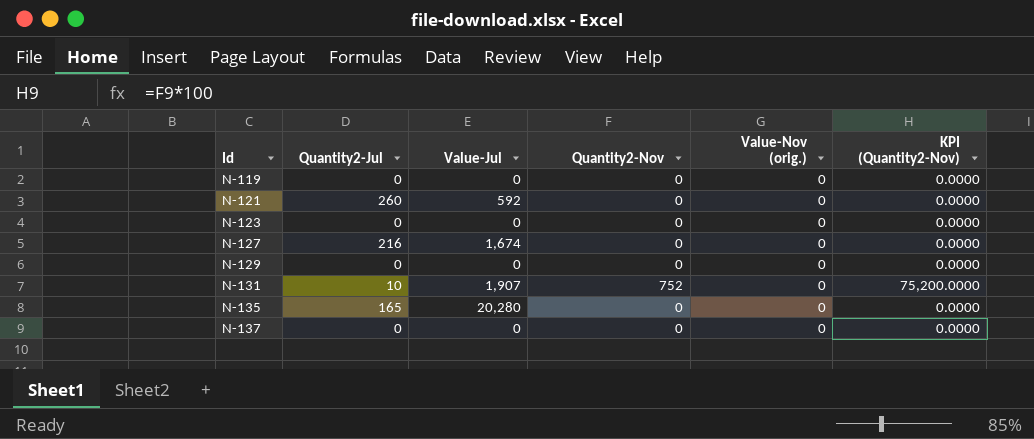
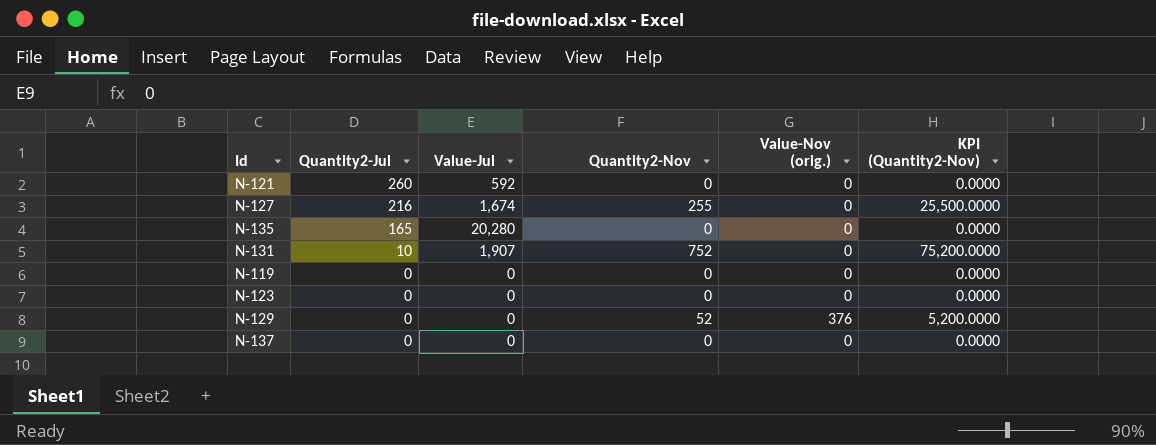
row order: Id ascending -> Quantity2-Jul descending
N-127 | Quantity2-Nov: 0 -> 255
N-127 | KPI (Quantity2-Nov): 0.0000 -> 25,500.0000
N-129 | Quantity2-Nov: 0 -> 52
N-129 | Value-Nov (orig.): 0 -> 376
N-129 | KPI (Quantity2-Nov): 0.0000 -> 5,200.0000

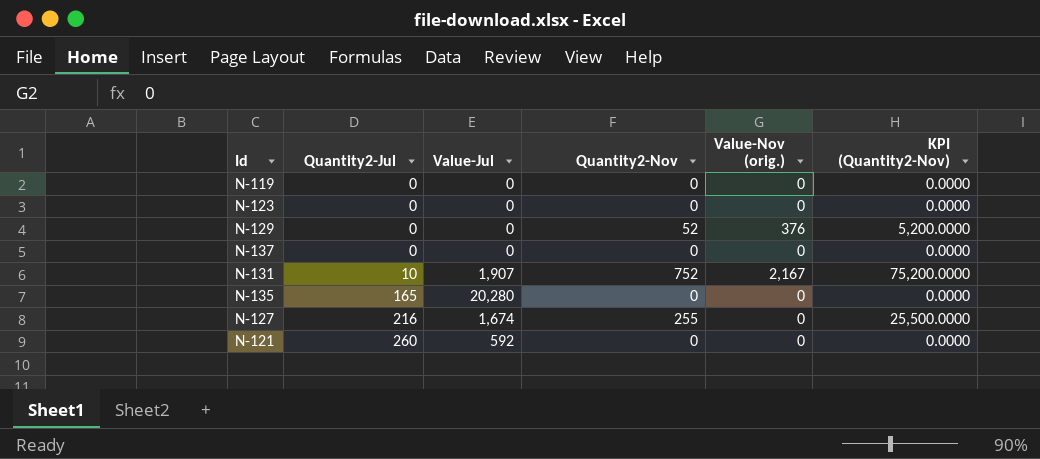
row order: Quantity2-Jul descending -> Quantity2-Jul ascending
N-131 | Value-Nov (orig.): 0 -> 2,167

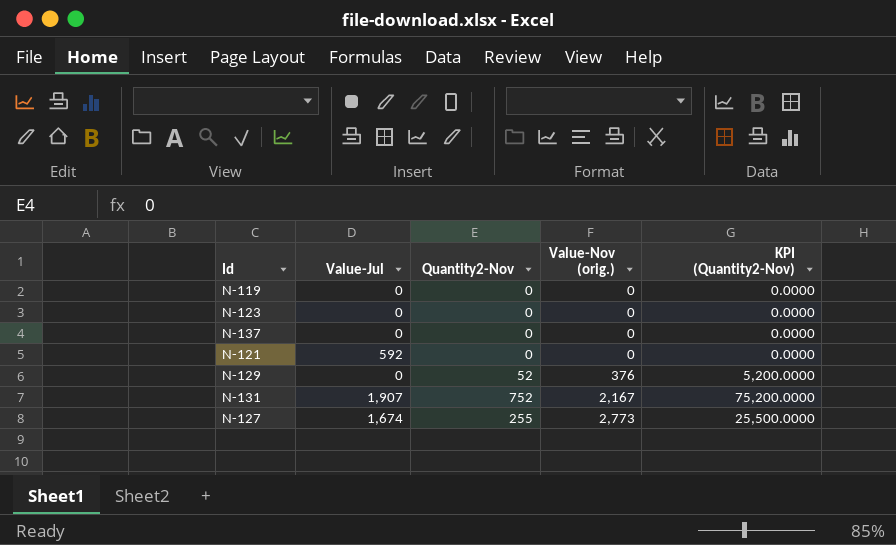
row order: Quantity2-Jul ascending -> Value-Nov (orig.) ascending
column Quantity2-Jul | position: 2 -> none
row N-135: 165 | 20,280 | 0 | 0 | 0.0000 -> none
N-127 | Value-Nov (orig.): 0 -> 2,773

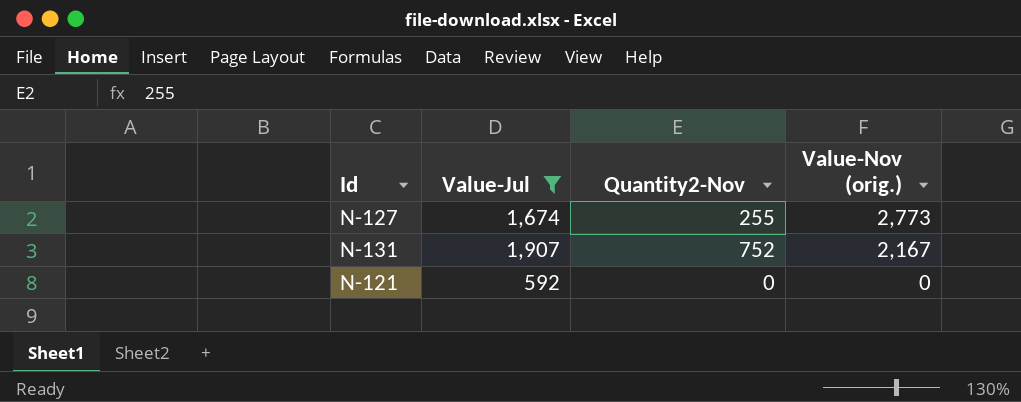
filter: none -> Value-Jul != 0
row order: Value-Nov (orig.) ascending -> Value-Nov (orig.) descending
column KPI (Quantity2-Nov) | formula: [Quantity2-Nov] * 100 -> none

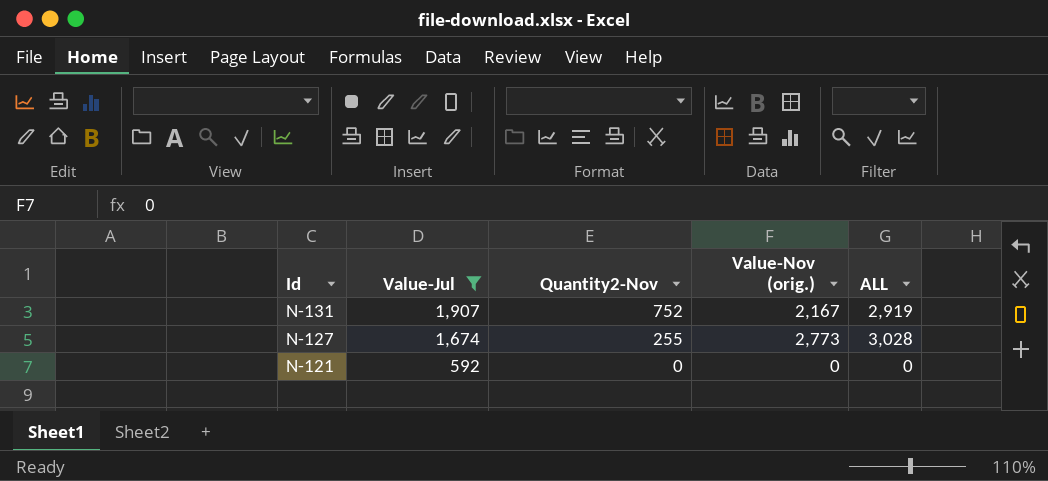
row order: Value-Nov (orig.) descending -> Id descending
column ALL | formula: none -> [Quantity2-Nov] + [Value-Nov (orig.)]

